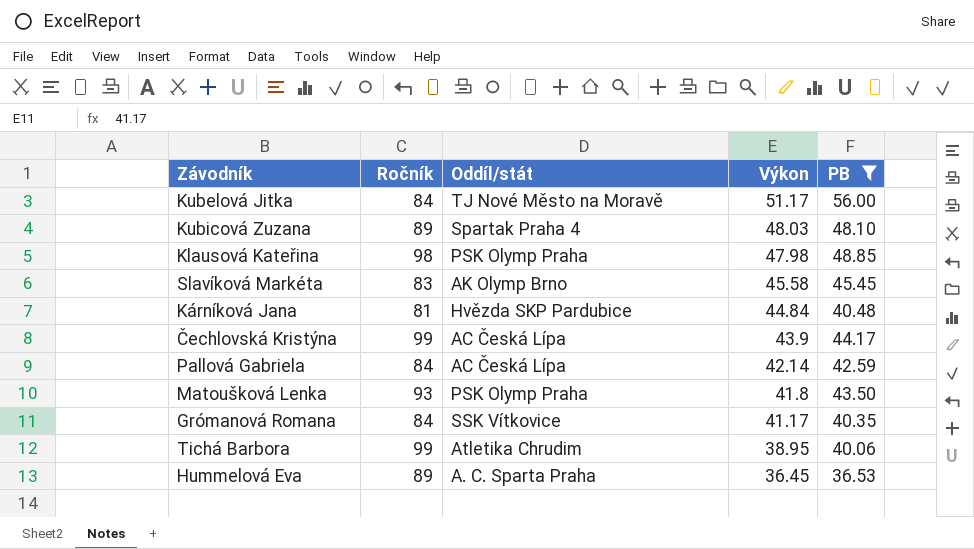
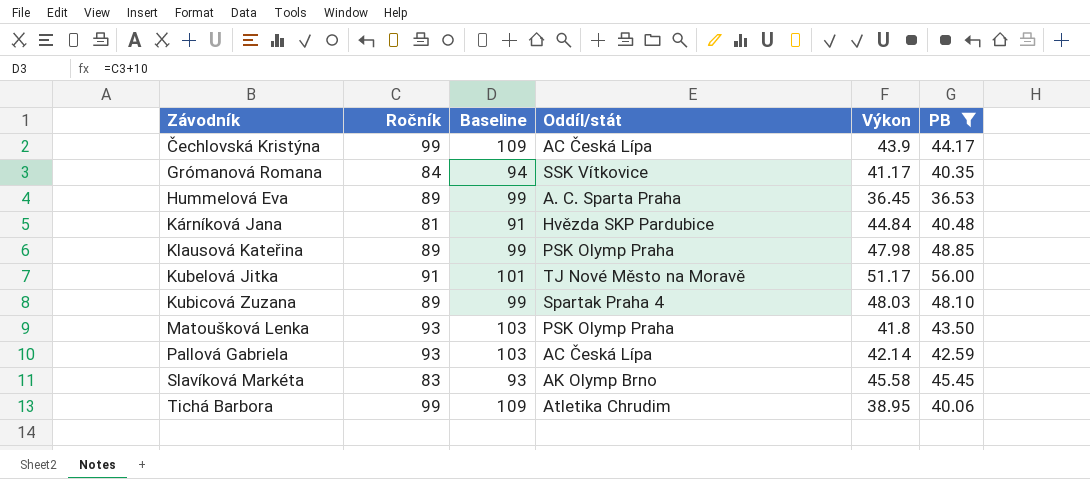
row order: Výkon descending -> Závodník ascending
column Baseline | formula: none -> [Ročník] + 10
Klausová Kateřina | Ročník: 98 -> 89
Kubelová Jitka | Ročník: 84 -> 91
Pallová Gabriela | Ročník: 84 -> 93

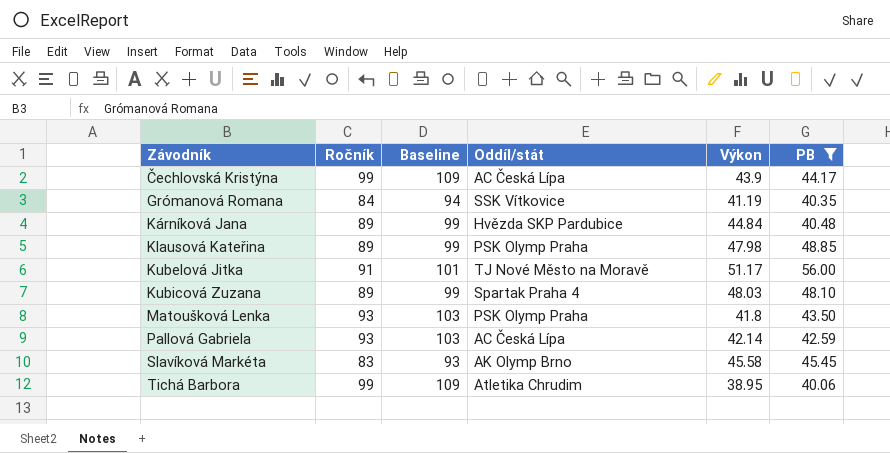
row Hummelová Eva: 89 | 99 | A. C. Sparta Praha | 36.45 | 36.53 -> none
Grómanová Romana | Výkon: 41.17 -> 41.19
Kárníková Jana | Ročník: 81 -> 89
Kárníková Jana | Baseline: 91 -> 99

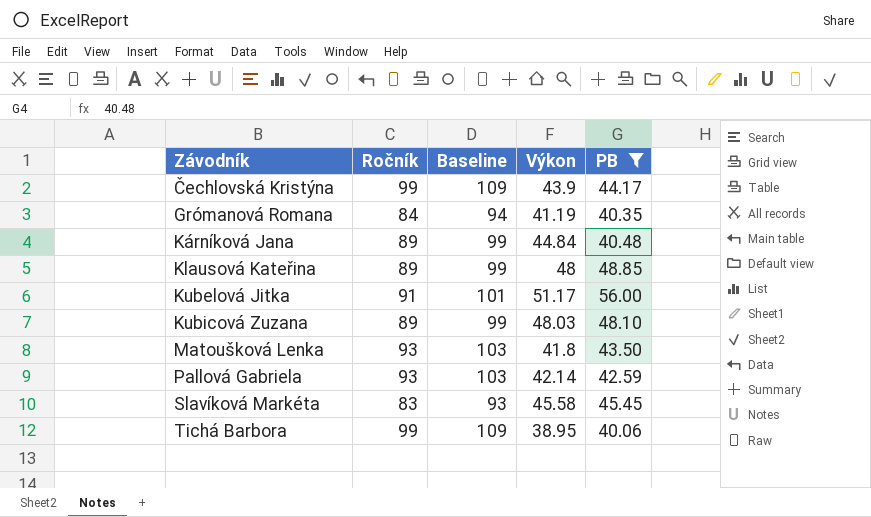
column Oddíl/stát | position: 4 -> none
Klausová Kateřina | Výkon: 47.98 -> 48

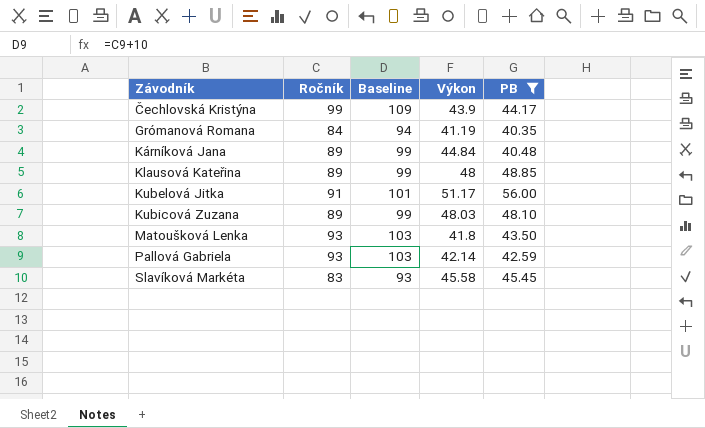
row Tichá Barbora: 99 | 109 | 38.95 | 40.06 -> none

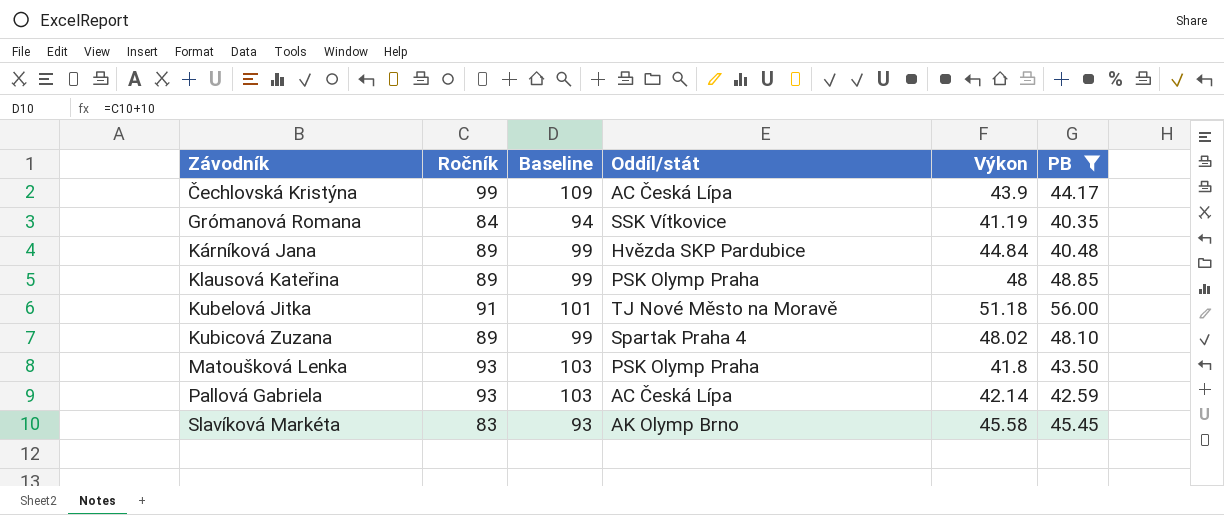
column Oddíl/stát | position: none -> 4
Kubelová Jitka | Výkon: 51.17 -> 51.18
Kubicová Zuzana | Výkon: 48.03 -> 48.02

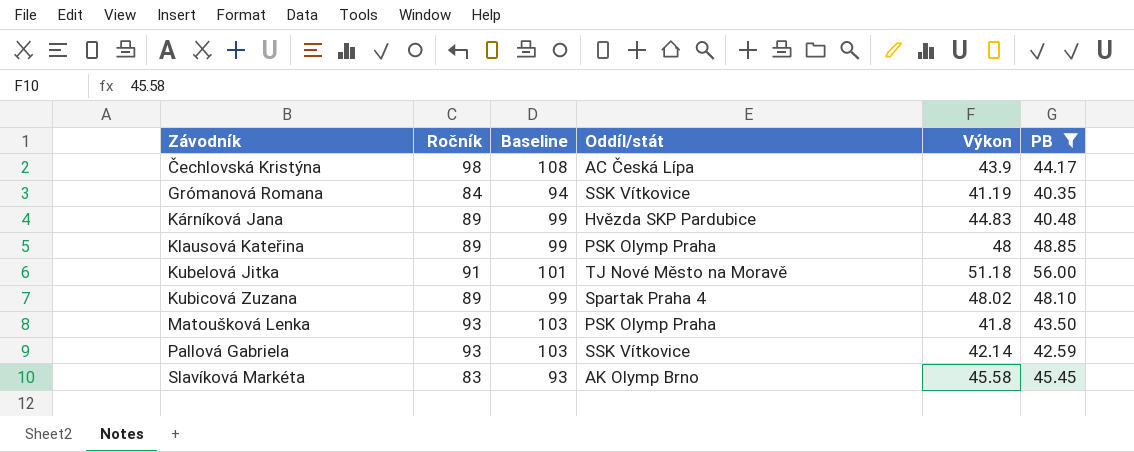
Čechlovská Kristýna | Ročník: 99 -> 98
Čechlovská Kristýna | Baseline: 109 -> 108
Kárníková Jana | Výkon: 44.84 -> 44.83
Pallová Gabriela | Oddíl/stát: AC Česká Lípa -> SSK Vítkovice

